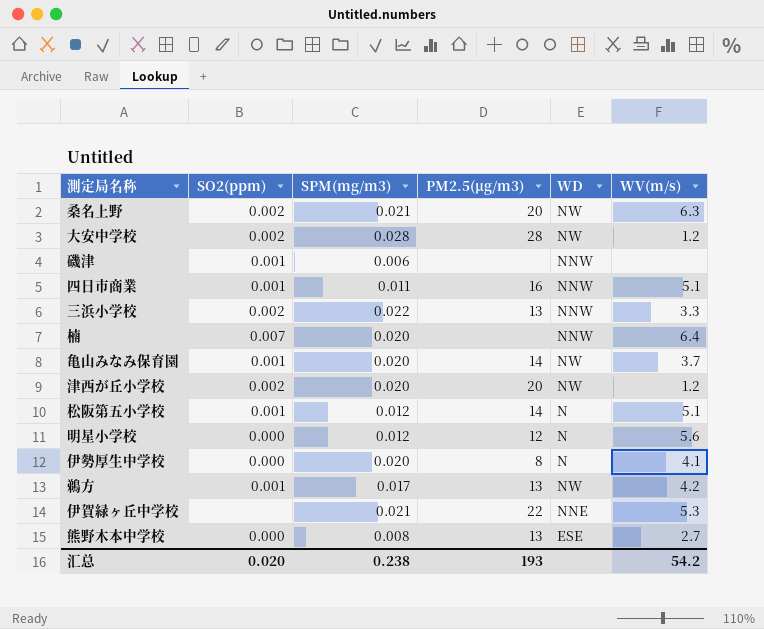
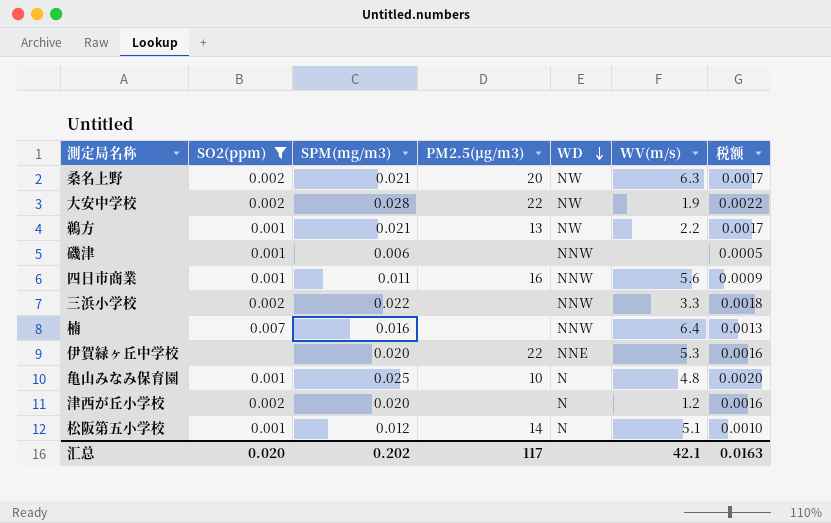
filter: none -> SO2(ppm) != 0.000
row order: none -> WD descending
column 税额 | formula: none -> [SPM(mg/m3)] * 0.08
大安中学校 | PM2.5(μg/m3): 28 -> 22
大安中学校 | WV(m/s): 1.2 -> 1.9
鵜方 | SPM(mg/m3): 0.017 -> 0.021
鵜方 | WV(m/s): 4.2 -> 2.2
四日市商業 | WV(m/s): 5.1 -> 5.6
三浜小学校 | PM2.5(μg/m3): 13 -> none
楠 | SPM(mg/m3): 0.020 -> 0.016
伊賀緑ヶ丘中学校 | SPM(mg/m3): 0.021 -> 0.020
亀山みなみ保育園 | SPM(mg/m3): 0.020 -> 0.025
亀山みなみ保育園 | PM2.5(μg/m3): 14 -> 10
亀山みなみ保育園 | WD: NW -> N
亀山みなみ保育園 | WV(m/s): 3.7 -> 4.8
津西が丘小学校 | PM2.5(μg/m3): 20 -> none
津西が丘小学校 | WD: NW -> N
汇总 | SPM(mg/m3): 0.238 -> 0.202
汇总 | PM2.5(μg/m3): 193 -> 117
汇总 | WV(m/s): 54.2 -> 42.1

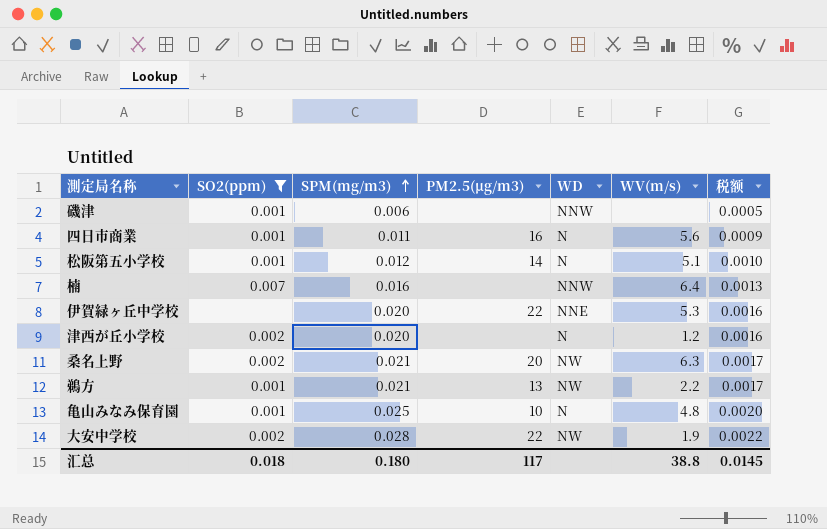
row order: WD descending -> SPM(mg/m3) ascending
row 三浜小学校: 0.002 | 0.022 | none | NNW | 3.3 | 0.0018 -> none
四日市商業 | WD: NNW -> N
汇总 | SO2(ppm): 0.020 -> 0.018
汇总 | SPM(mg/m3): 0.202 -> 0.180
汇总 | WV(m/s): 42.1 -> 38.8
汇总 | 税额: 0.0163 -> 0.0145

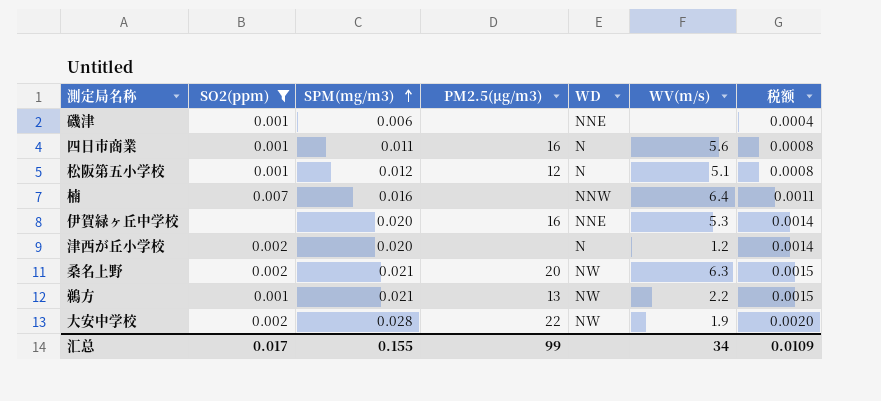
column 税额 | formula: [SPM(mg/m3)] * 0.08 -> [SPM(mg/m3)] * 0.07
row 亀山みなみ保育園: 0.001 | 0.025 | 10 | N | 4.8 | 0.0020 -> none
磯津 | WD: NNW -> NNE
松阪第五小学校 | PM2.5(μg/m3): 14 -> 12
伊賀緑ヶ丘中学校 | PM2.5(μg/m3): 22 -> 16
汇总 | SO2(ppm): 0.018 -> 0.017
汇总 | SPM(mg/m3): 0.180 -> 0.155
汇总 | PM2.5(μg/m3): 117 -> 99
汇总 | WV(m/s): 38.8 -> 34
汇总 | 税额: 0.0145 -> 0.0109

